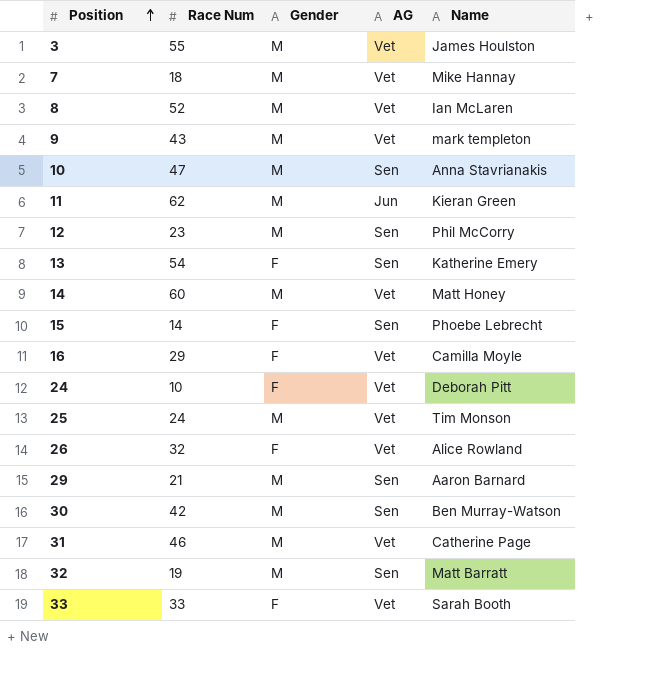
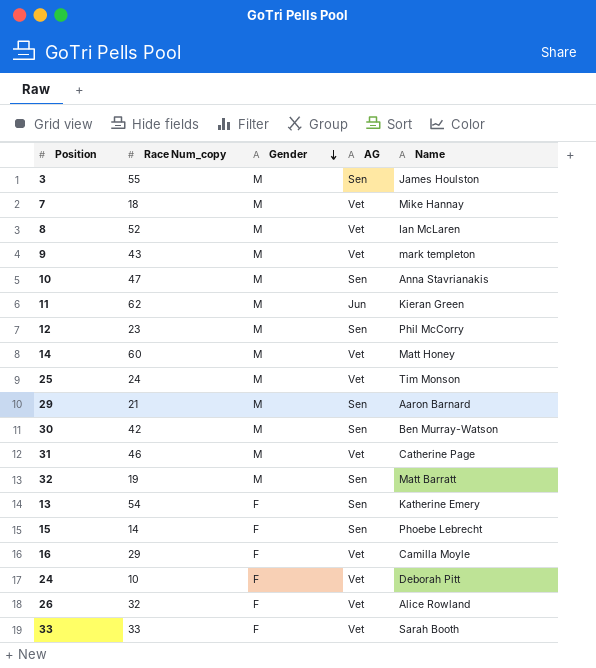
row order: Position ascending -> Gender descending
column name: Race Num -> Race Num_copy
3 | AG: Vet -> Sen

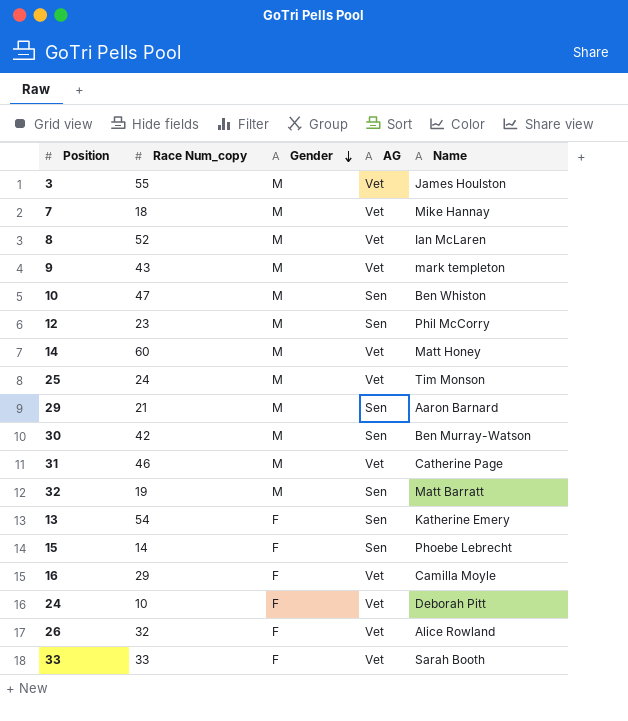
row 11: 62 | M | Jun | Kieran Green -> none
3 | AG: Sen -> Vet
10 | Name: Anna Stavrianakis -> Ben Whiston

